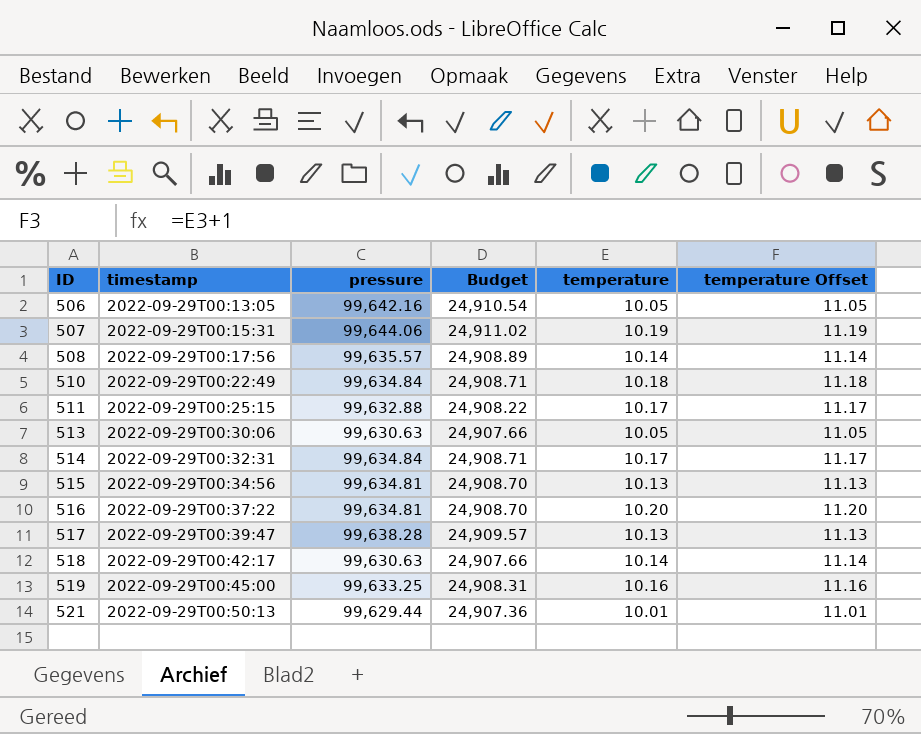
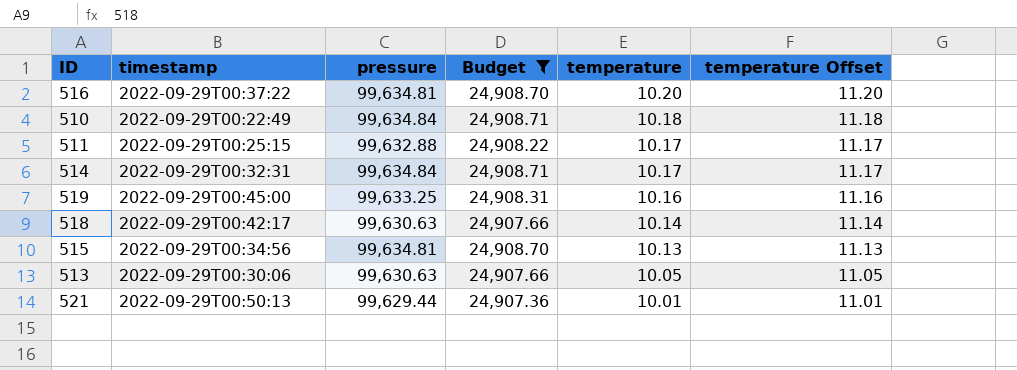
filter: none -> Budget <= 24,908.71
row order: ID ascending -> temperature descending

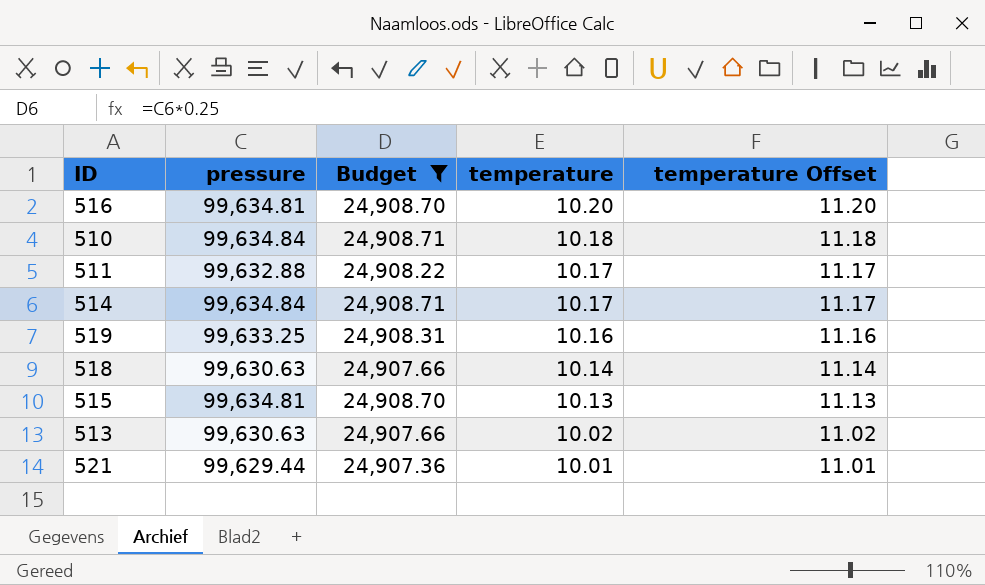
column timestamp | position: 2 -> none
513 | temperature: 10.05 -> 10.02
513 | temperature Offset: 11.05 -> 11.02

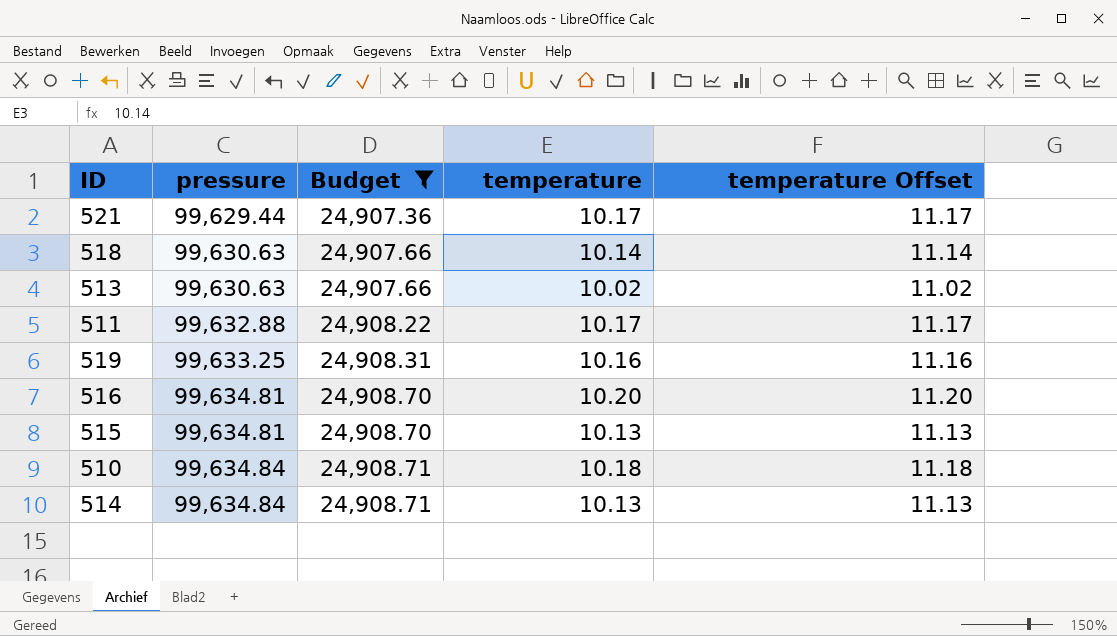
row order: temperature descending -> pressure ascending
521 | temperature: 10.01 -> 10.17
521 | temperature Offset: 11.01 -> 11.17
514 | temperature: 10.17 -> 10.13
514 | temperature Offset: 11.17 -> 11.13

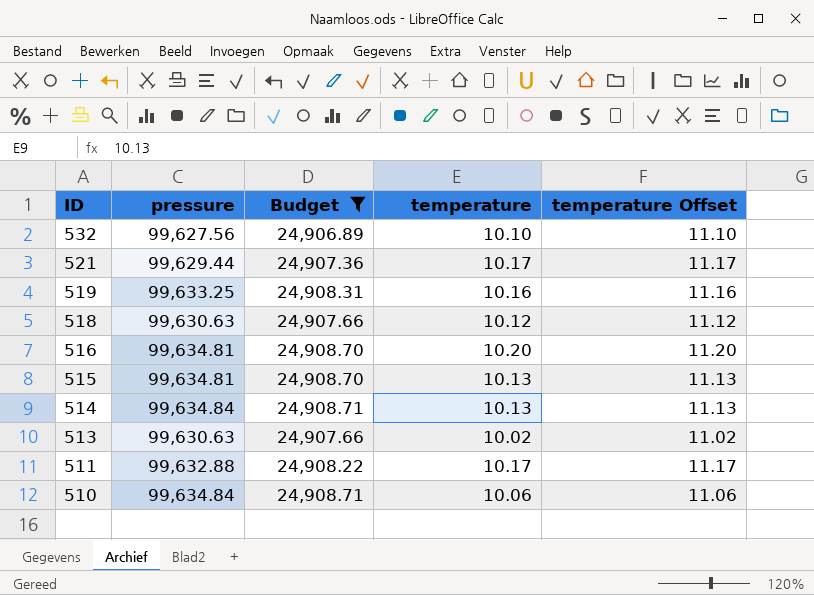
row order: pressure ascending -> ID descending
row 532: none -> 99,627.56 | 24,906.89 | 10.10 | 11.10
518 | temperature: 10.14 -> 10.12
518 | temperature Offset: 11.14 -> 11.12
510 | temperature: 10.18 -> 10.06
510 | temperature Offset: 11.18 -> 11.06

